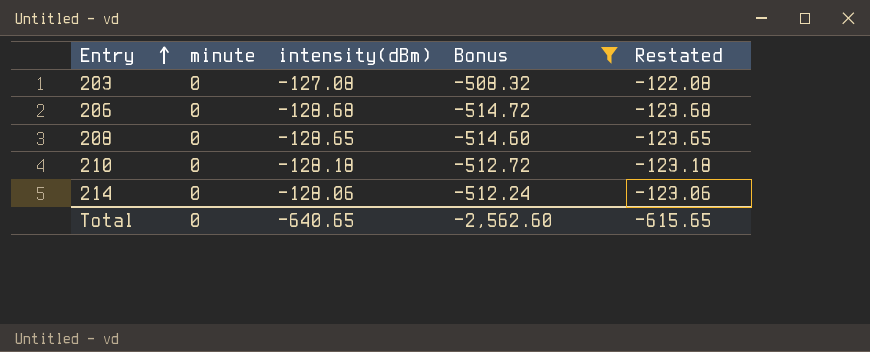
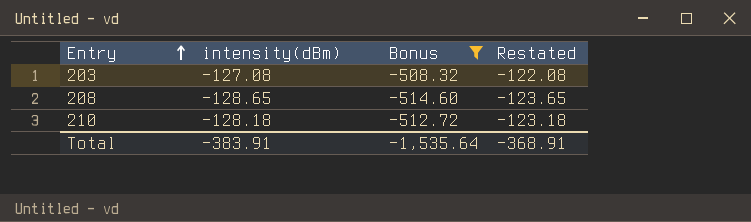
column minute | position: 2 -> none
row 206: 0 | -128.68 | -514.72 | -123.68 -> none
row 214: 0 | -128.06 | -512.24 | -123.06 -> none
Total | intensity(dBm): -640.65 -> -383.91
Total | Bonus: -2,562.60 -> -1,535.64
Total | Restated: -615.65 -> -368.91

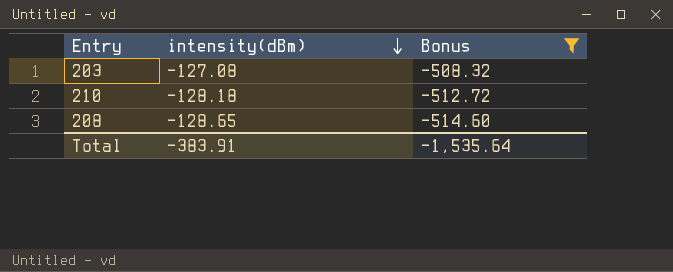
row order: Entry ascending -> intensity(dBm) descending
column Restated | formula: [intensity(dBm)] + 5 -> none

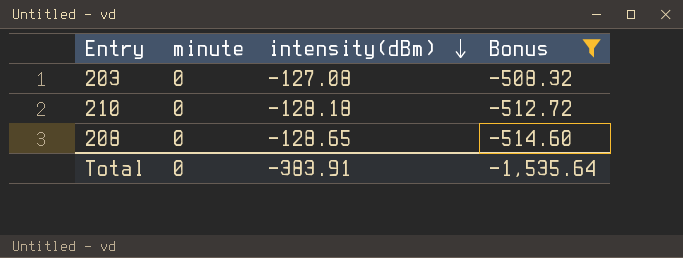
column minute | position: none -> 2

